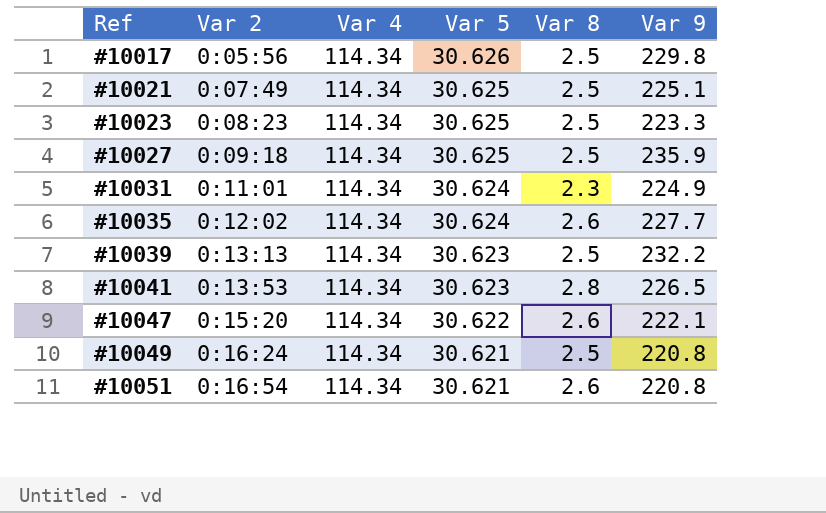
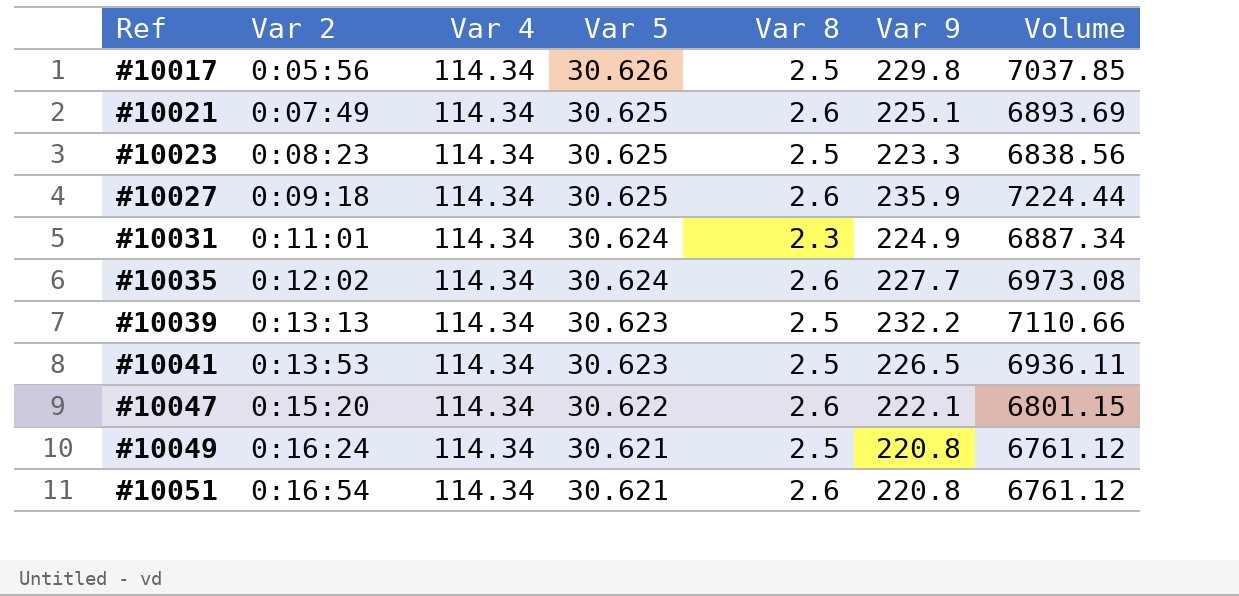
column Volume | formula: none -> [Var 5] * [Var 9]
#10021 | Var 8: 2.5 -> 2.6
#10027 | Var 8: 2.5 -> 2.6
#10041 | Var 8: 2.8 -> 2.5

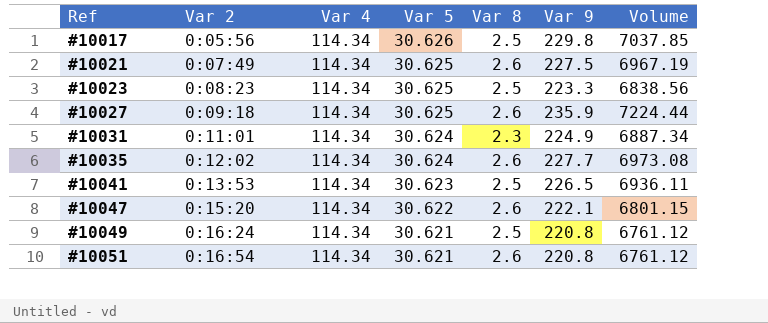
row #10039: 0:13:13 | 114.34 | 30.623 | 2.5 | 232.2 | 7110.66 -> none
#10021 | Var 9: 225.1 -> 227.5
#10021 | Volume: 6893.69 -> 6967.19

